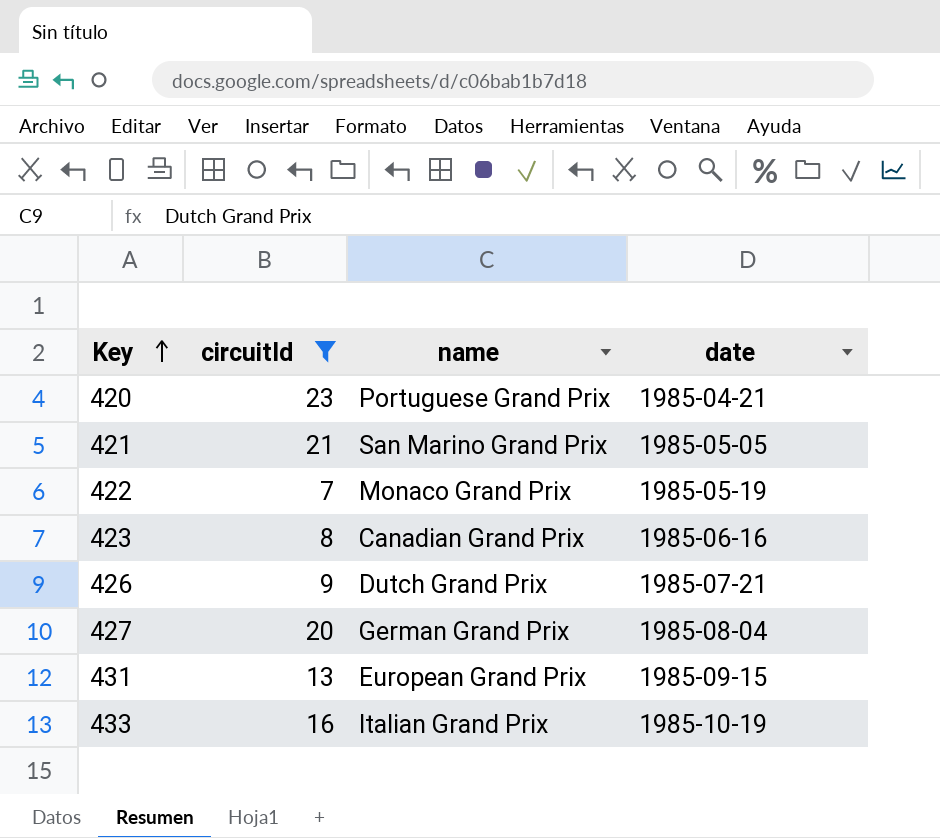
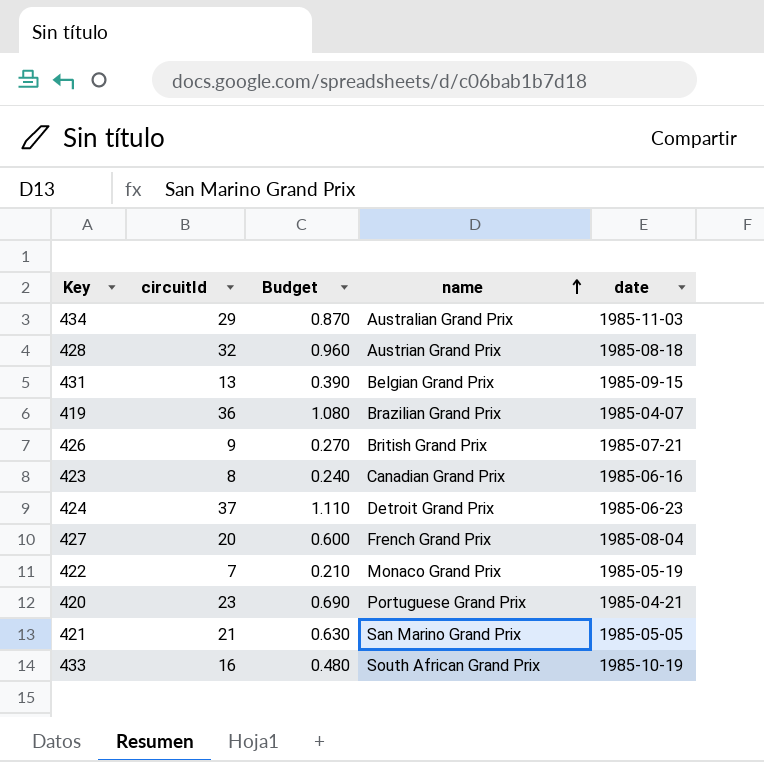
filter: circuitId <= 23 -> none
row order: Key ascending -> name ascending
column Budget | formula: none -> [circuitId] * 0.03
431 | name: European Grand Prix -> Belgian Grand Prix
426 | name: Dutch Grand Prix -> British Grand Prix
427 | name: German Grand Prix -> French Grand Prix
433 | name: Italian Grand Prix -> South African Grand Prix

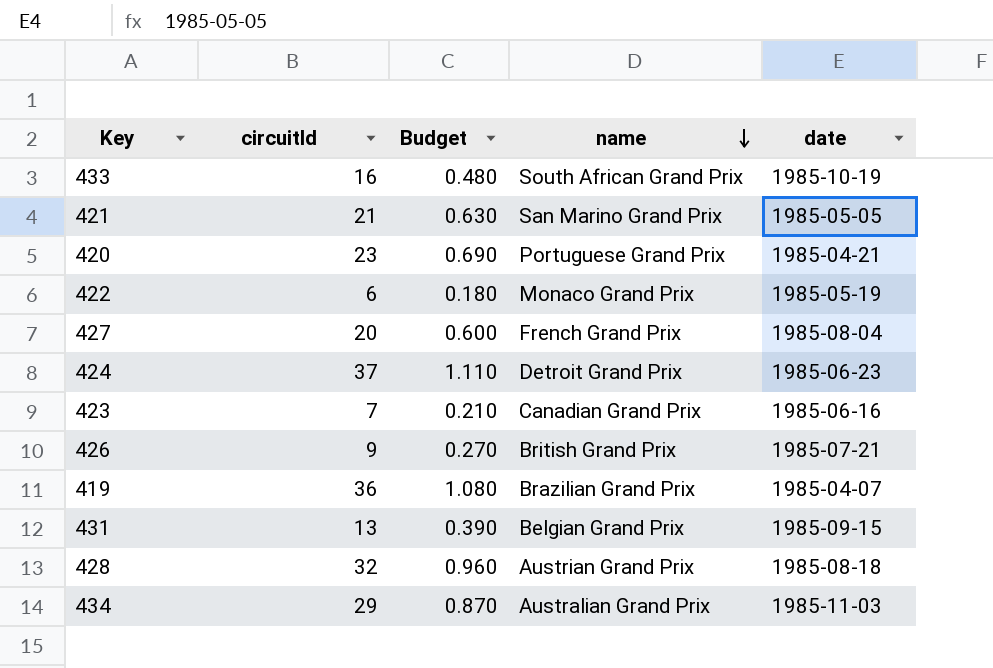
row order: name ascending -> name descending
422 | circuitId: 7 -> 6
422 | Budget: 0.210 -> 0.180
423 | circuitId: 8 -> 7
423 | Budget: 0.240 -> 0.210

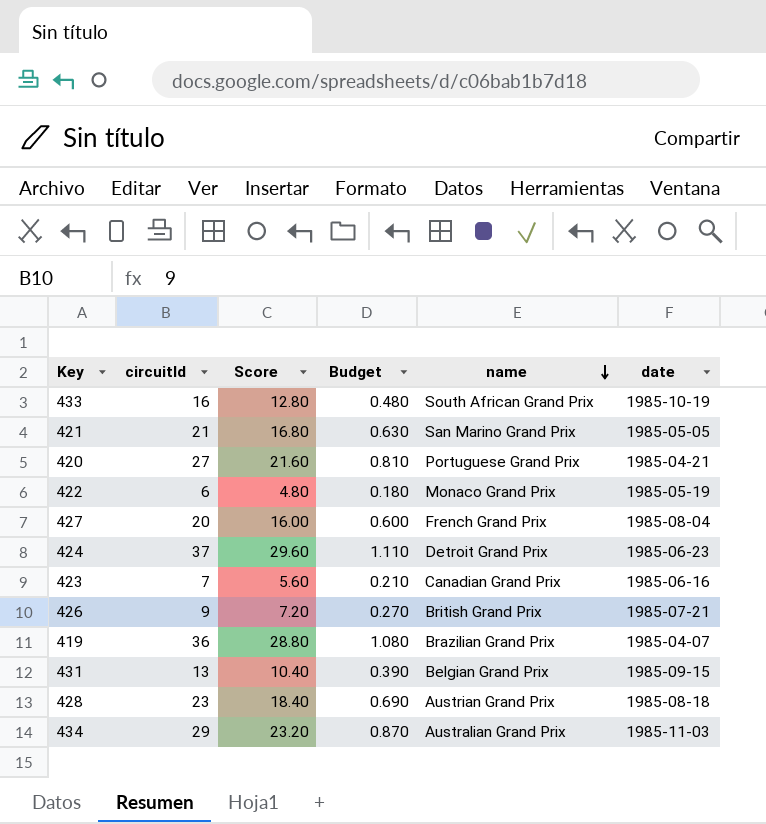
column Score | formula: none -> [circuitId] * 0.8
420 | circuitId: 23 -> 27
420 | Budget: 0.690 -> 0.810
428 | circuitId: 32 -> 23
428 | Budget: 0.960 -> 0.690

